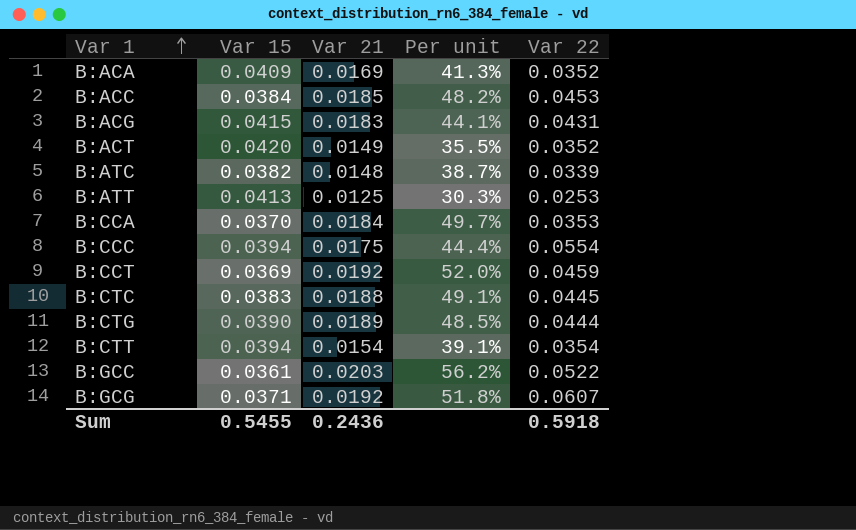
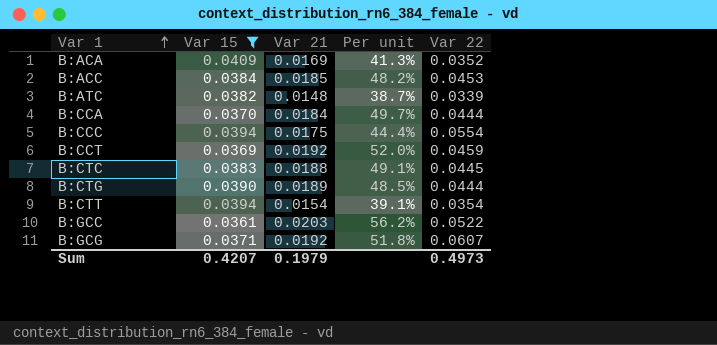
filter: none -> Var 15 <= 0.0409
B:CCA | Var 22: 0.0353 -> 0.0444
Sum | Var 15: 0.5455 -> 0.4207
Sum | Var 21: 0.2436 -> 0.1979
Sum | Var 22: 0.5918 -> 0.4973

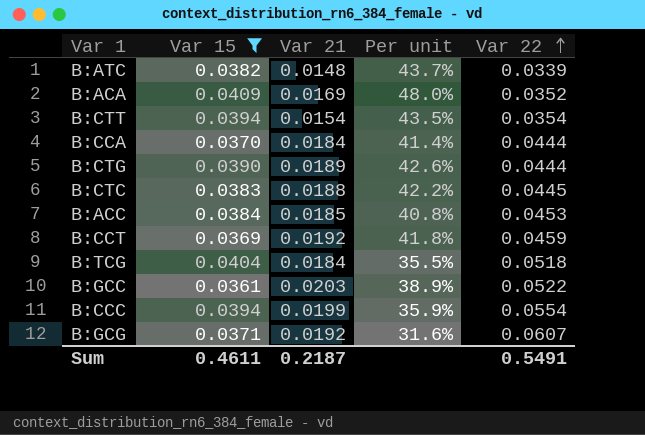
row order: Var 1 ascending -> Var 22 ascending
column Per unit | formula: [Var 21] / [Var 15] -> [Var 21] / [Var 22]
row B:TCG: none -> 0.0404 | 0.0184 | 35.5% | 0.0518
B:CCC | Var 21: 0.0175 -> 0.0199
Sum | Var 15: 0.4207 -> 0.4611
Sum | Var 21: 0.1979 -> 0.2187
Sum | Var 22: 0.4973 -> 0.5491

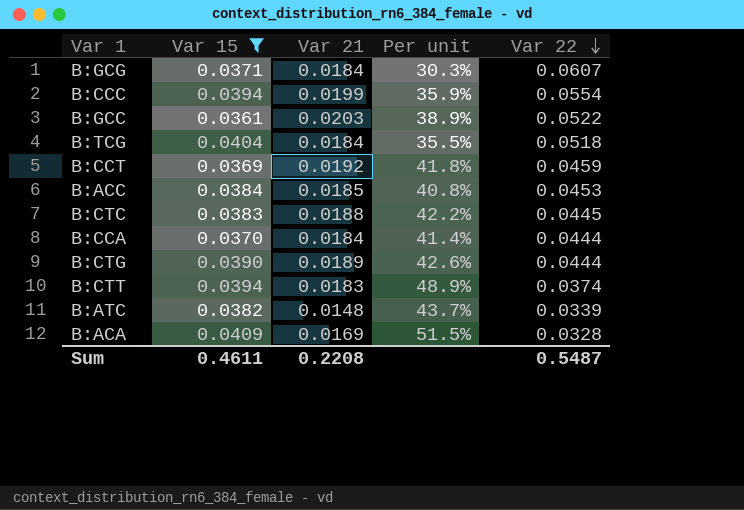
row order: Var 22 ascending -> Var 22 descending
B:GCG | Var 21: 0.0192 -> 0.0184
B:GCG | Per unit: 31.6% -> 30.3%
B:CTT | Var 21: 0.0154 -> 0.0183
B:CTT | Per unit: 43.5% -> 48.9%
B:CTT | Var 22: 0.0354 -> 0.0374
B:ACA | Per unit: 48.0% -> 51.5%
B:ACA | Var 22: 0.0352 -> 0.0328
Sum | Var 21: 0.2187 -> 0.2208
Sum | Var 22: 0.5491 -> 0.5487

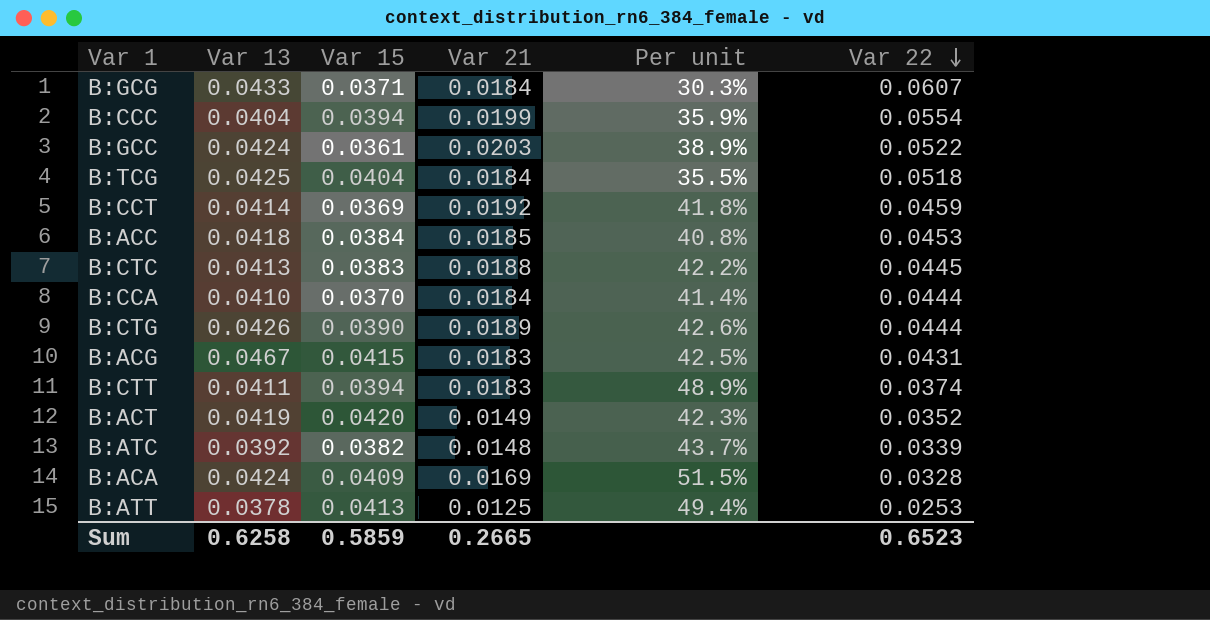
filter: Var 15 <= 0.0409 -> none
column Var 13 | position: none -> 2
Sum | Var 15: 0.4611 -> 0.5859
Sum | Var 21: 0.2208 -> 0.2665
Sum | Var 22: 0.5487 -> 0.6523

